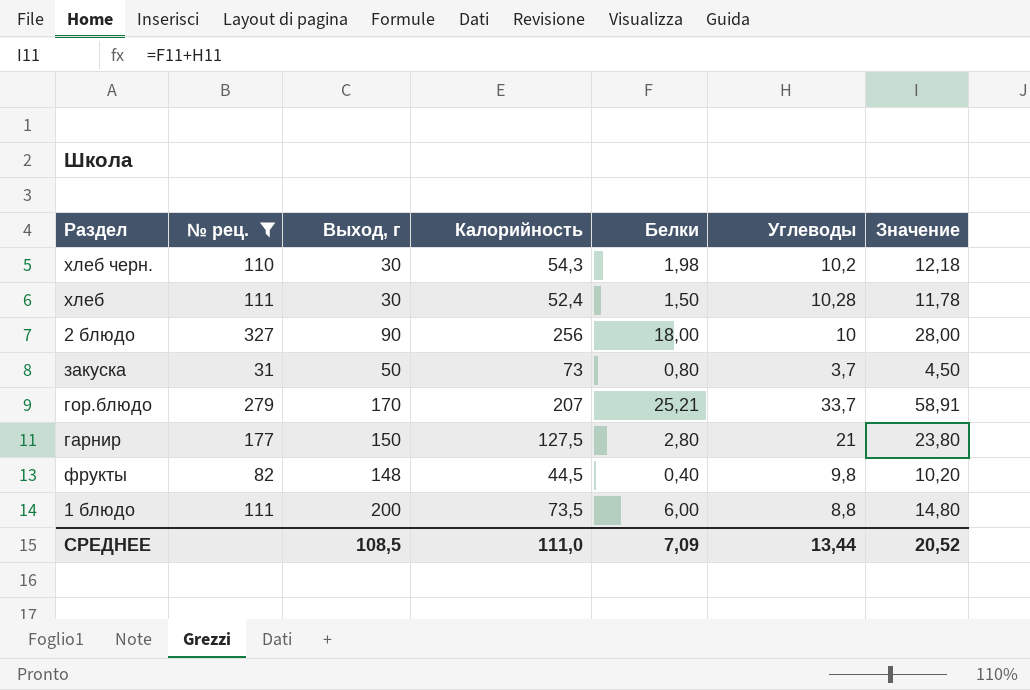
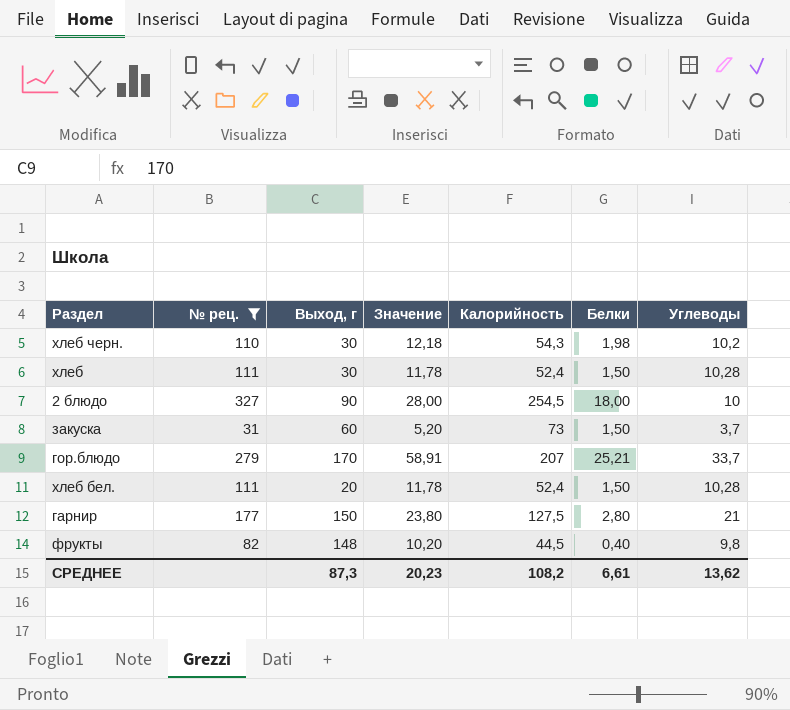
column Значение | position: 7 -> 4
row 1 блюдо: 111 | 200 | 73,5 | 6,00 | 8,8 | 14,80 -> none
2 блюдо | Калорийность: 256 -> 254,5
закуска | Выход, г: 50 -> 60
закуска | Значение: 4,50 -> 5,20
закуска | Белки: 0,80 -> 1,50
row хлеб бел.: none -> 111 | 20 | 11,78 | 52,4 | 1,50 | 10,28
СРЕДНЕЕ | Выход, г: 108,5 -> 87,3
СРЕДНЕЕ | Значение: 20,52 -> 20,23
СРЕДНЕЕ | Калорийность: 111,0 -> 108,2
СРЕДНЕЕ | Белки: 7,09 -> 6,61
СРЕДНЕЕ | Углеводы: 13,44 -> 13,62

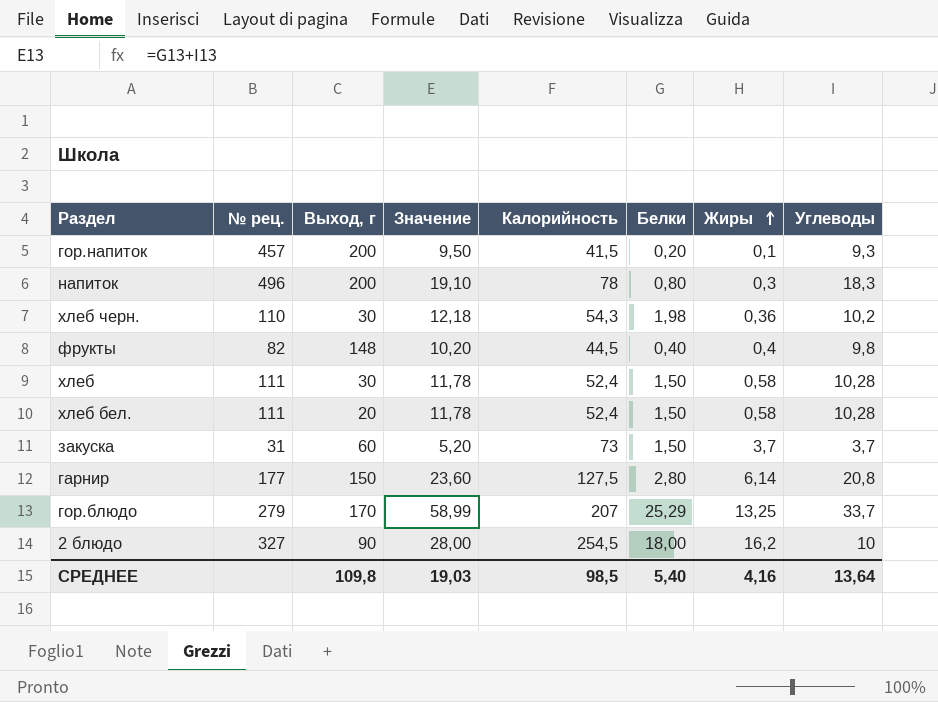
filter: № рец. <= 327 -> none
row order: none -> Жиры ascending
column Жиры | position: none -> 7
гарнир | Значение: 23,80 -> 23,60
гарнир | Углеводы: 21 -> 20,8
гор.блюдо | Значение: 58,91 -> 58,99
гор.блюдо | Белки: 25,21 -> 25,29
СРЕДНЕЕ | Выход, г: 87,3 -> 109,8
СРЕДНЕЕ | Значение: 20,23 -> 19,03
СРЕДНЕЕ | Калорийность: 108,2 -> 98,5
СРЕДНЕЕ | Белки: 6,61 -> 5,40
СРЕДНЕЕ | Углеводы: 13,62 -> 13,64

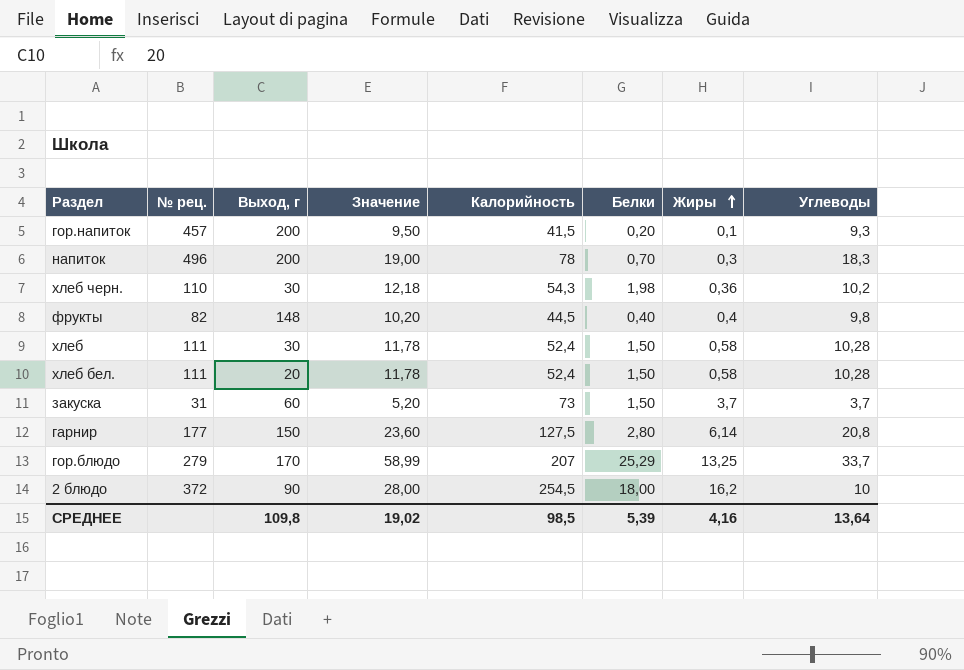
напиток | Значение: 19,10 -> 19,00
напиток | Белки: 0,80 -> 0,70
2 блюдо | № рец.: 327 -> 372
СРЕДНЕЕ | Значение: 19,03 -> 19,02
СРЕДНЕЕ | Белки: 5,40 -> 5,39

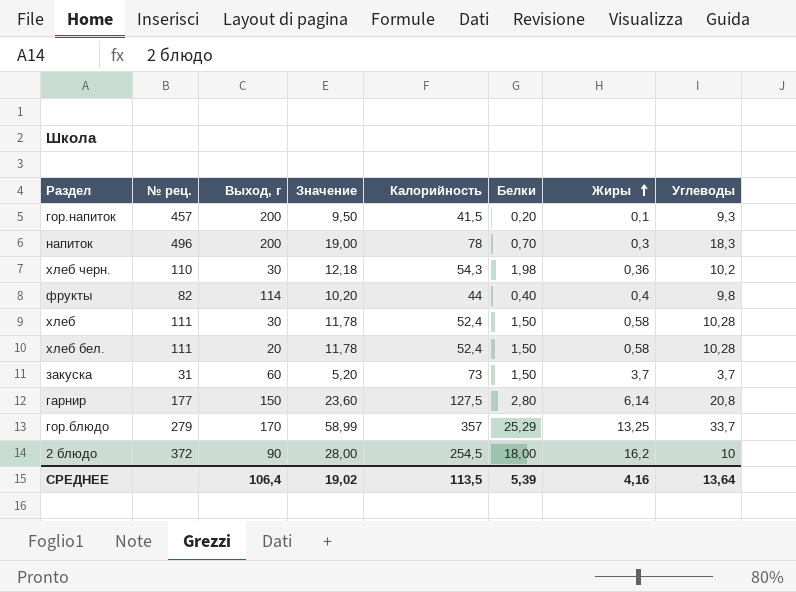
фрукты | Выход, г: 148 -> 114
фрукты | Калорийность: 44,5 -> 44
гор.блюдо | Калорийность: 207 -> 357
СРЕДНЕЕ | Выход, г: 109,8 -> 106,4
СРЕДНЕЕ | Калорийность: 98,5 -> 113,5

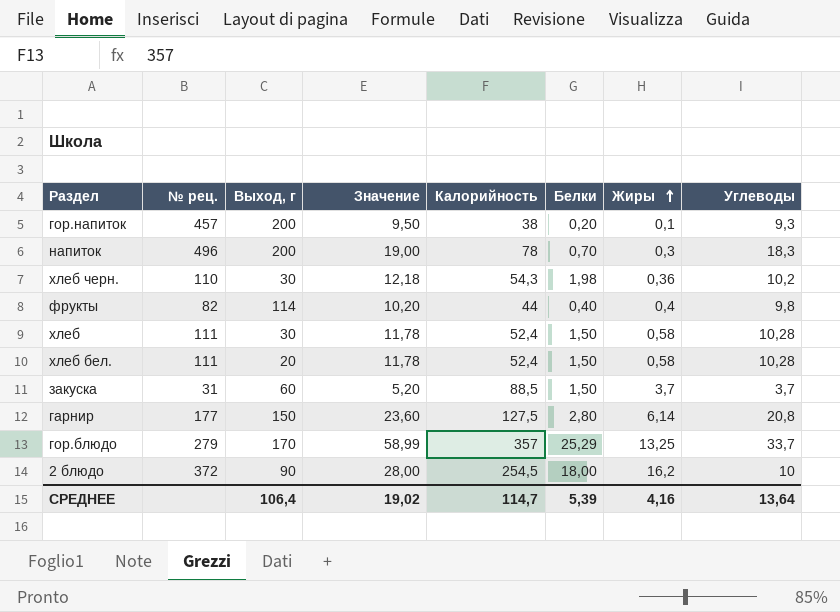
гор.напиток | Калорийность: 41,5 -> 38
закуска | Калорийность: 73 -> 88,5
СРЕДНЕЕ | Калорийность: 113,5 -> 114,7

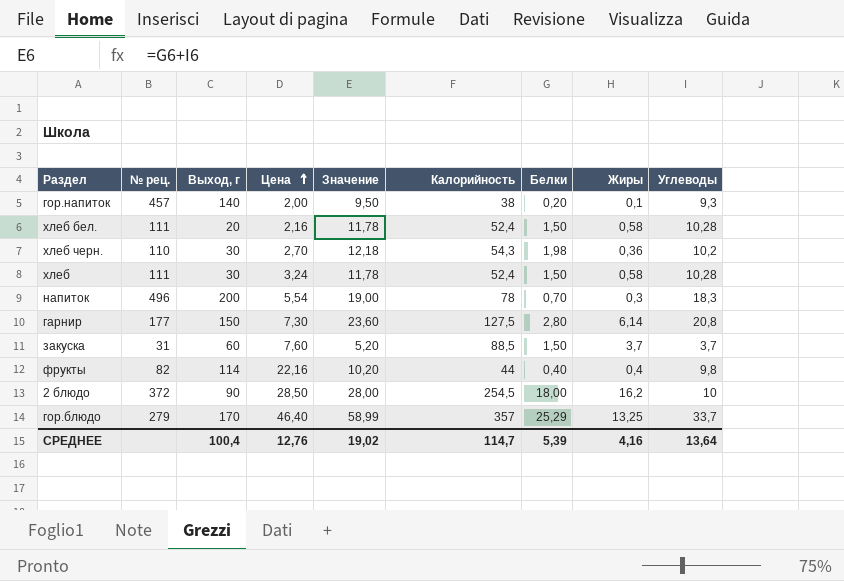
row order: Жиры ascending -> Цена ascending
column Цена | position: none -> 4
гор.напиток | Выход, г: 200 -> 140
СРЕДНЕЕ | Выход, г: 106,4 -> 100,4

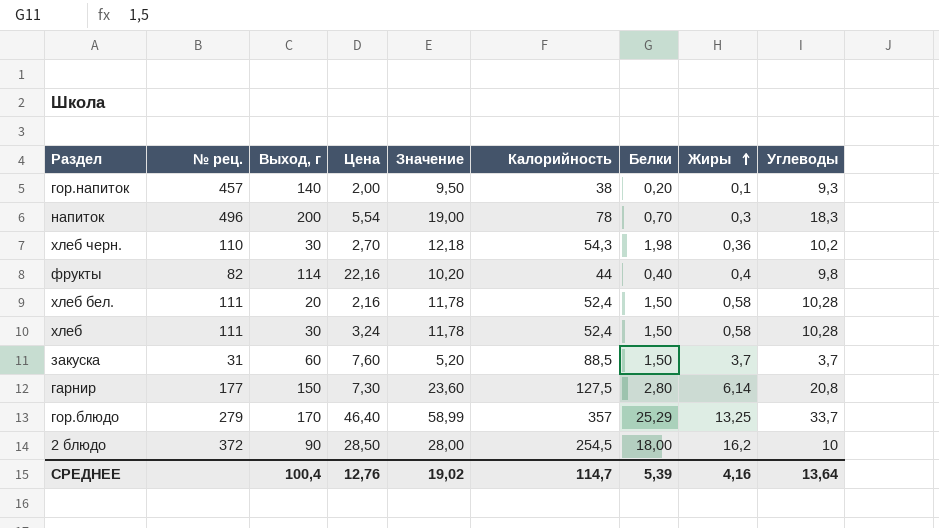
row order: Цена ascending -> Жиры ascending

